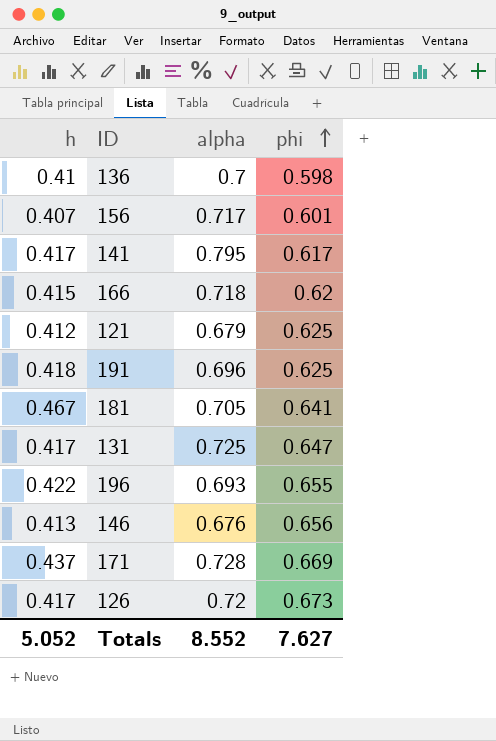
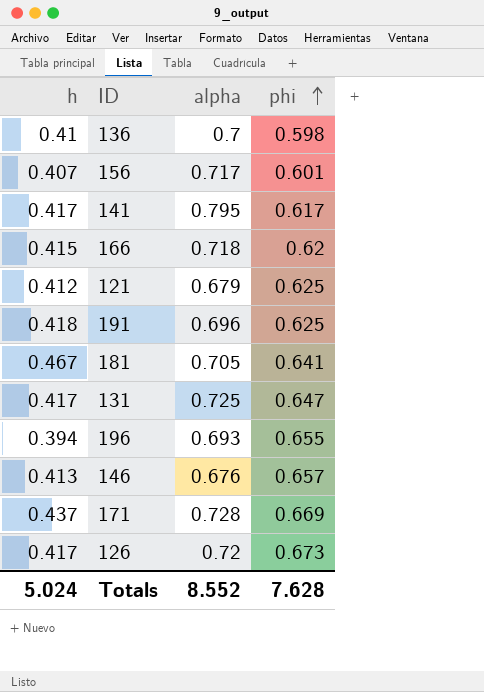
196 | h: 0.422 -> 0.394
146 | phi: 0.656 -> 0.657
Totals | h: 5.052 -> 5.024
Totals | phi: 7.627 -> 7.628

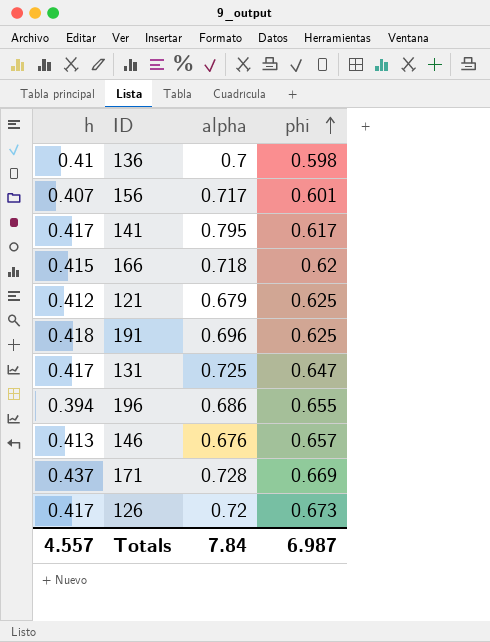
row 181: 0.467 | 0.705 | 0.641 -> none
196 | alpha: 0.693 -> 0.686
Totals | h: 5.024 -> 4.557
Totals | alpha: 8.552 -> 7.84
Totals | phi: 7.628 -> 6.987

